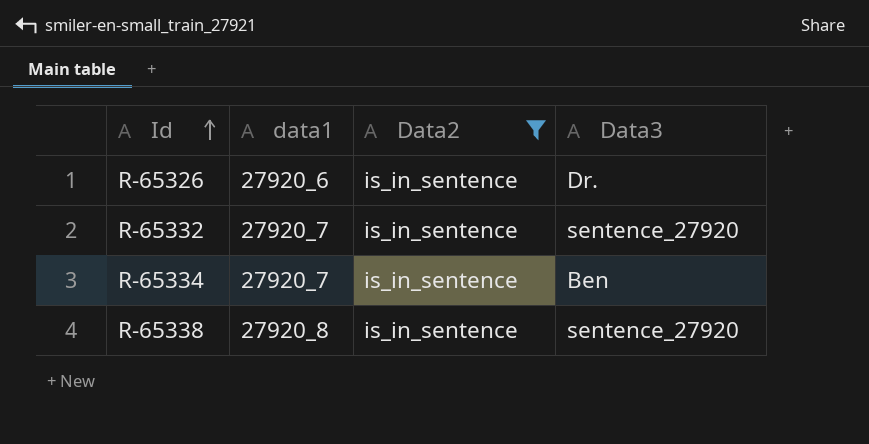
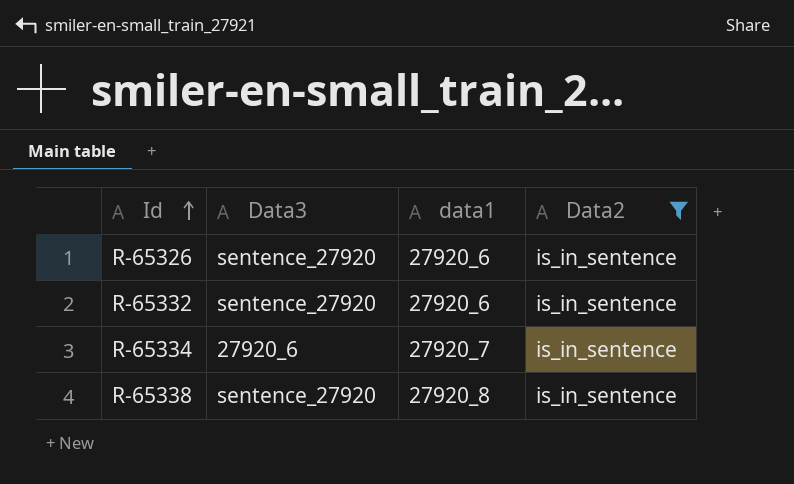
column Data3 | position: 4 -> 2
R-65326 | Data3: Dr. -> sentence_27920
R-65332 | data1: 27920_7 -> 27920_6
R-65334 | Data3: Ben -> 27920_6

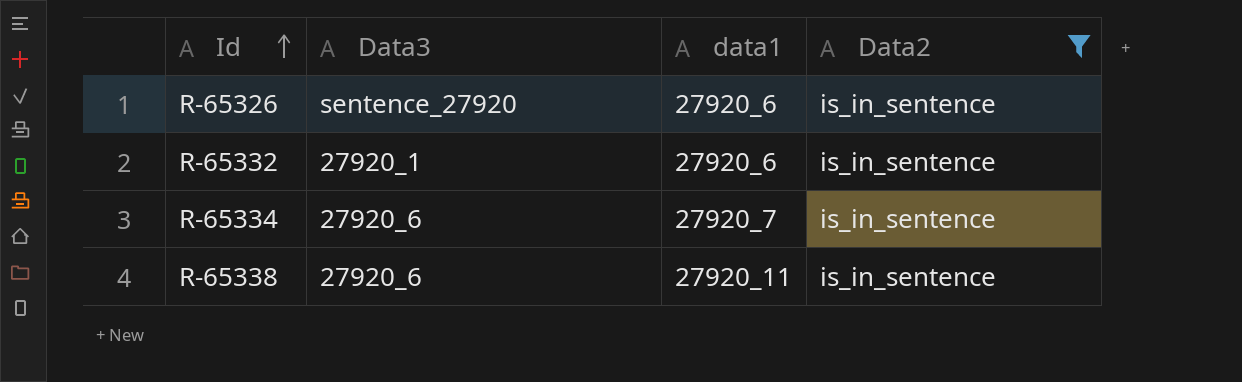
R-65332 | Data3: sentence_27920 -> 27920_1
R-65338 | Data3: sentence_27920 -> 27920_6
R-65338 | data1: 27920_8 -> 27920_11

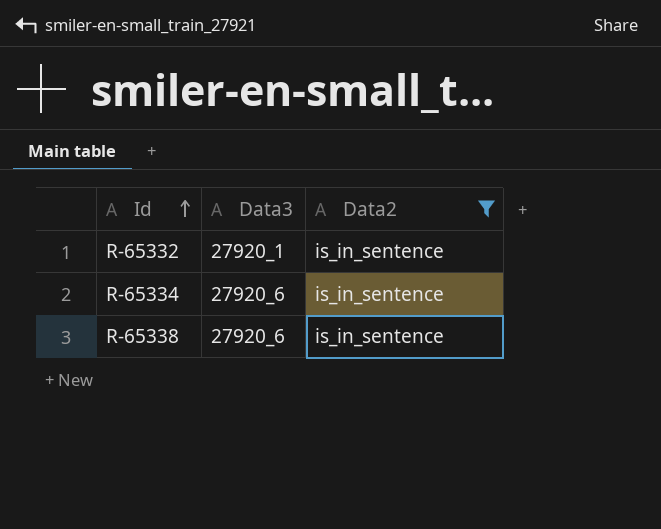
column data1 | position: 3 -> none
row R-65326: sentence_27920 | 27920_6 | is_in_sentence -> none

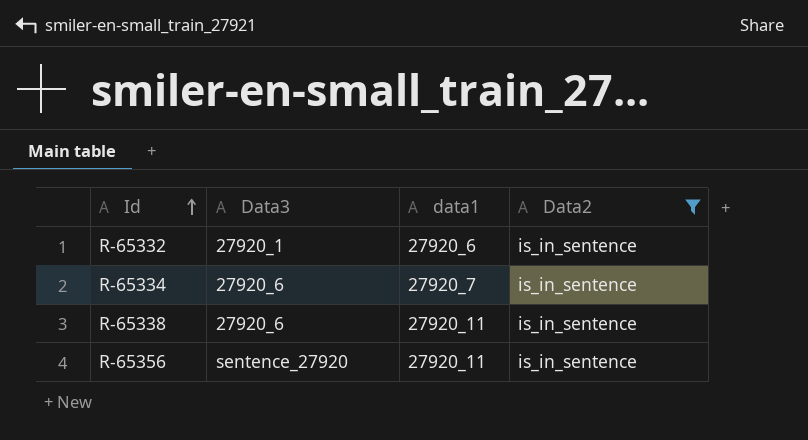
column data1 | position: none -> 3
row R-65356: none -> sentence_27920 | 27920_11 | is_in_sentence

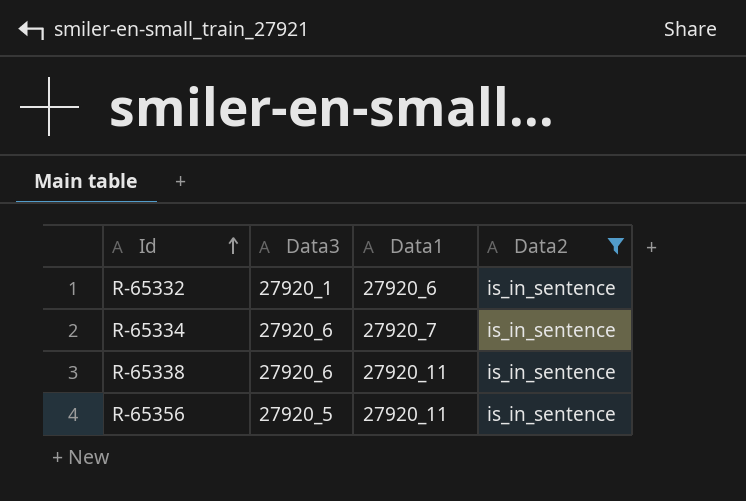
column name: data1 -> Data1
R-65356 | Data3: sentence_27920 -> 27920_5

